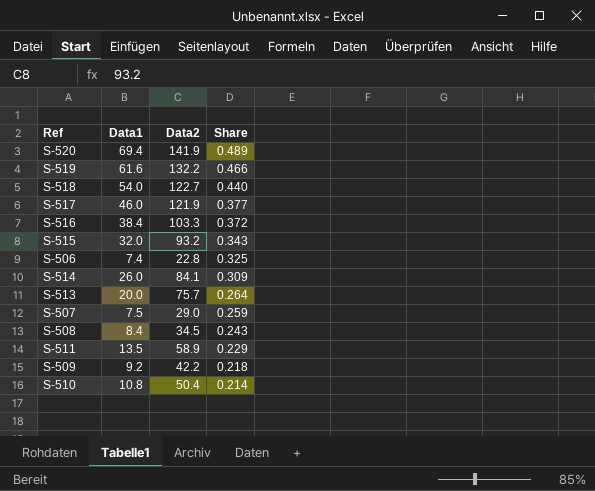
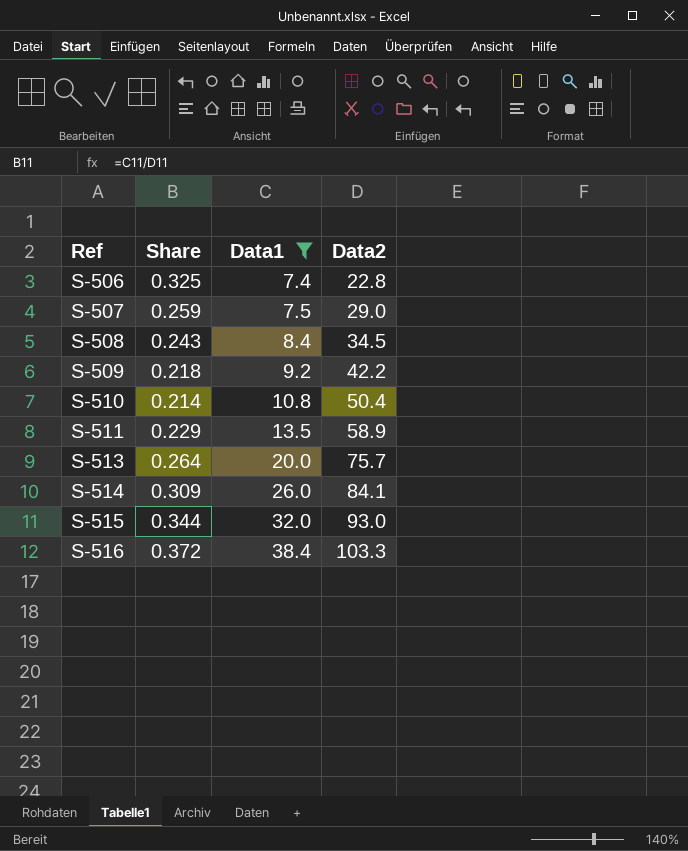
filter: none -> Data1 <= 38.4
row order: Share descending -> Ref ascending
column Share | position: 4 -> 2
S-515 | Share: 0.343 -> 0.344
S-515 | Data2: 93.2 -> 93.0

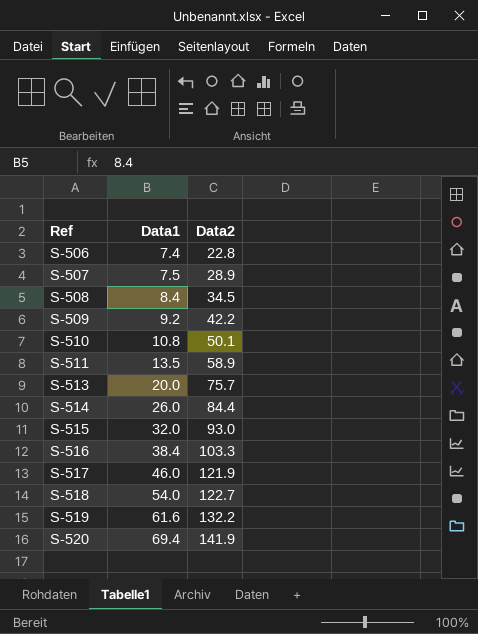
filter: Data1 <= 38.4 -> none
column Share | formula: [Data1] / [Data2] -> none
S-507 | Data2: 29.0 -> 28.9
S-510 | Data2: 50.4 -> 50.1
S-514 | Data2: 84.1 -> 84.4

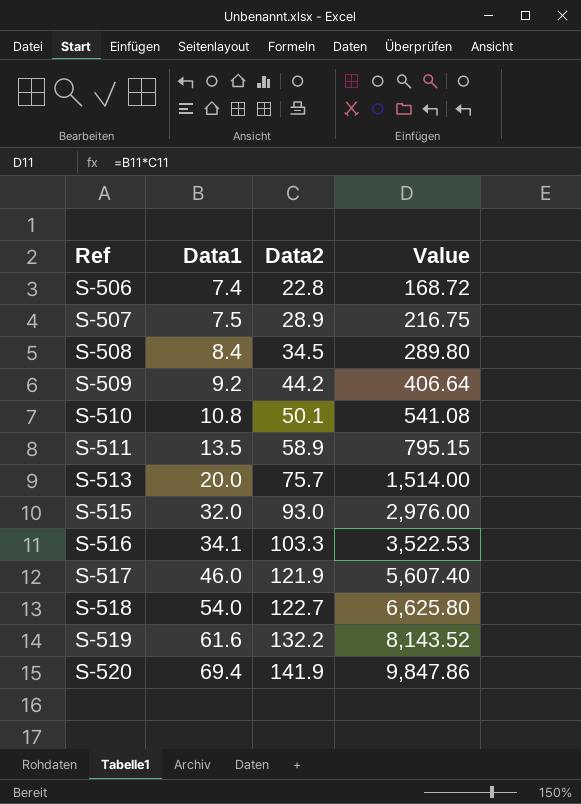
column Value | formula: none -> [Data1] * [Data2]
row S-514: 26.0 | 84.4 -> none
S-509 | Data2: 42.2 -> 44.2
S-516 | Data1: 38.4 -> 34.1

